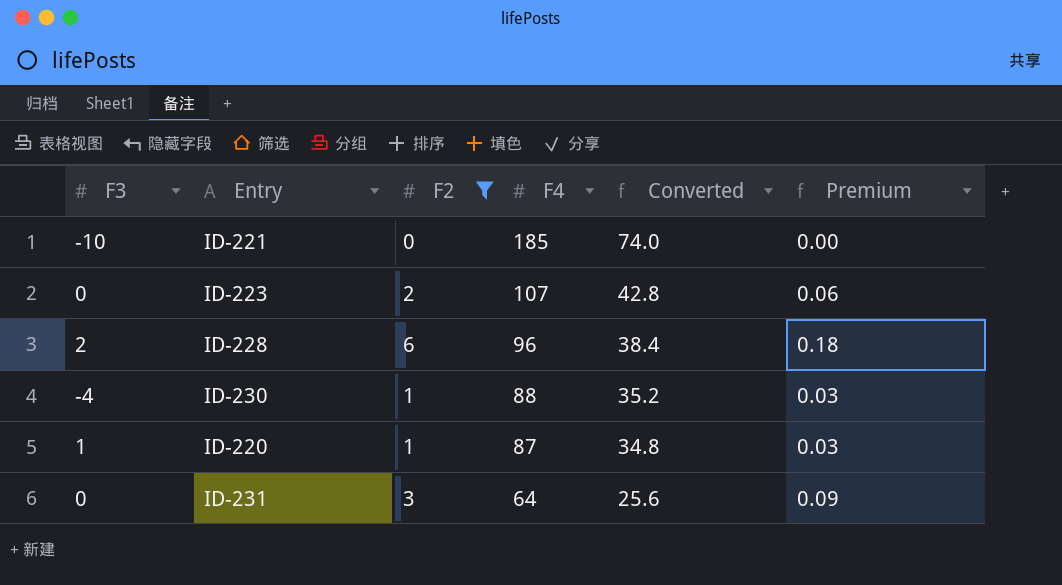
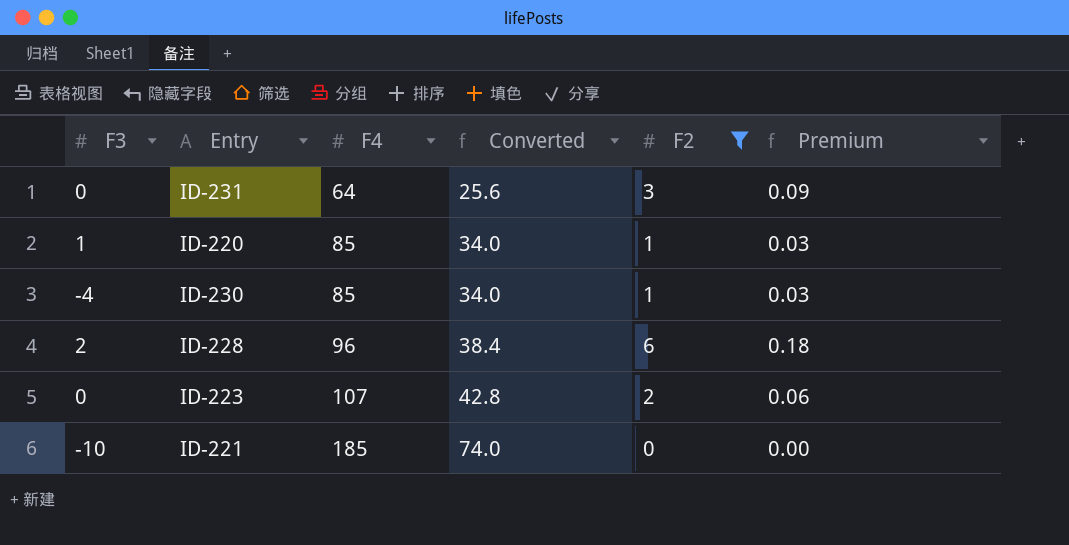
row order: F4 descending -> F4 ascending
column F2 | position: 3 -> 5
ID-220 | F4: 87 -> 85
ID-220 | Converted: 34.8 -> 34.0
ID-230 | F4: 88 -> 85
ID-230 | Converted: 35.2 -> 34.0

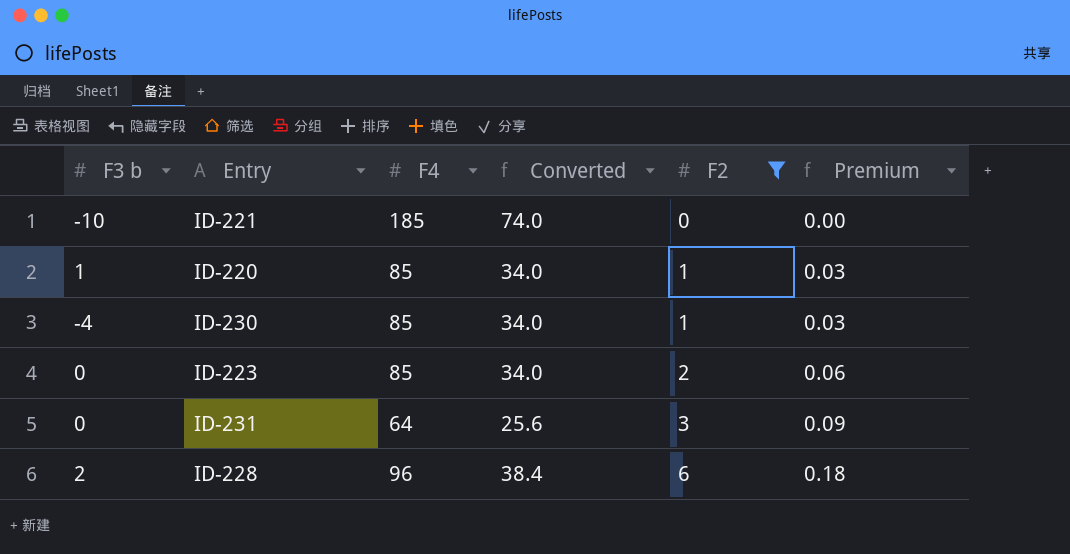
row order: F4 ascending -> F2 ascending
column name: F3 -> F3 b
ID-223 | F4: 107 -> 85
ID-223 | Converted: 42.8 -> 34.0

